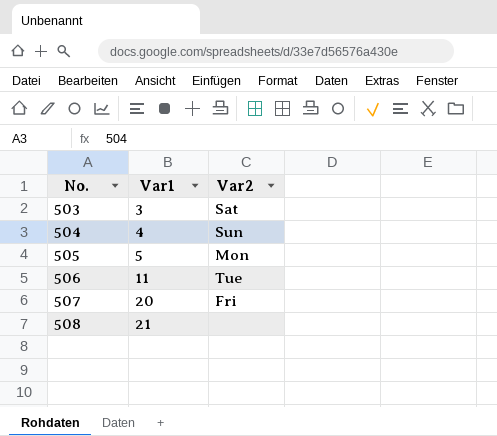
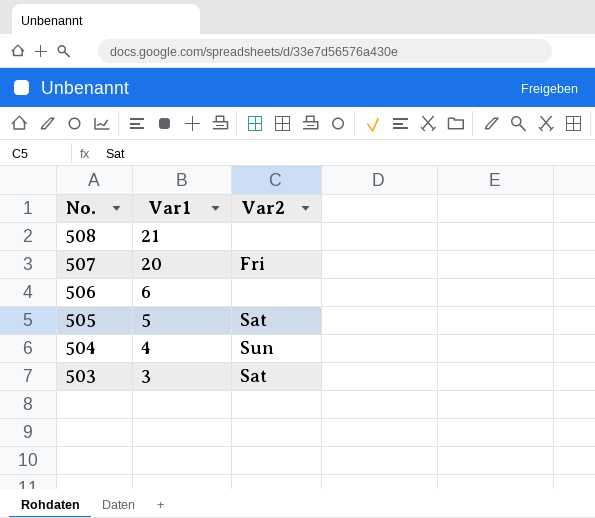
row order: No. ascending -> No. descending
506 | Var1: 11 -> 6
506 | Var2: Tue -> none
505 | Var2: Mon -> Sat

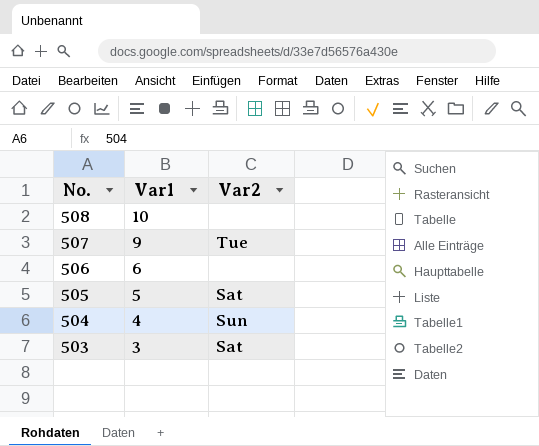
508 | Var1: 21 -> 10
507 | Var1: 20 -> 9
507 | Var2: Fri -> Tue

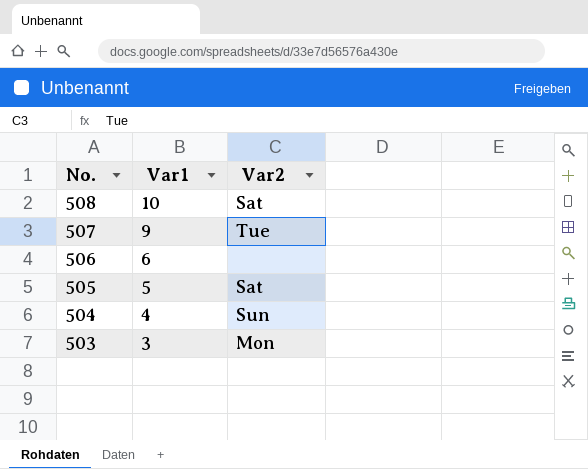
508 | Var2: none -> Sat
503 | Var2: Sat -> Mon

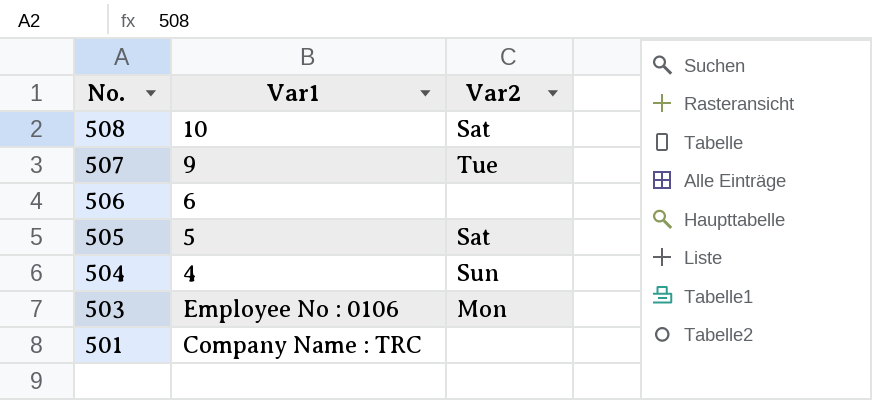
503 | Var1: 3 -> Employee No : 0106
row 501: none -> Company Name : TRC | none

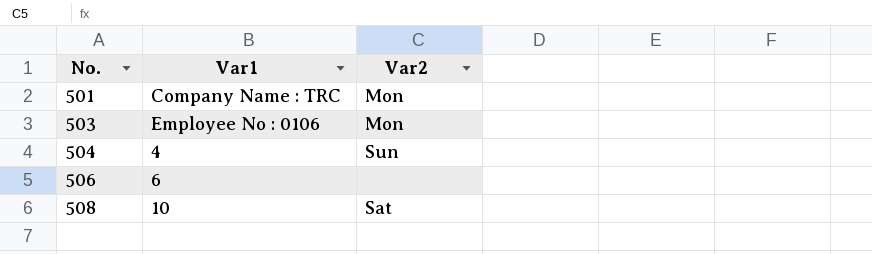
row order: No. descending -> No. ascending
row 507: 9 | Tue -> none
row 505: 5 | Sat -> none
501 | Var2: none -> Mon

